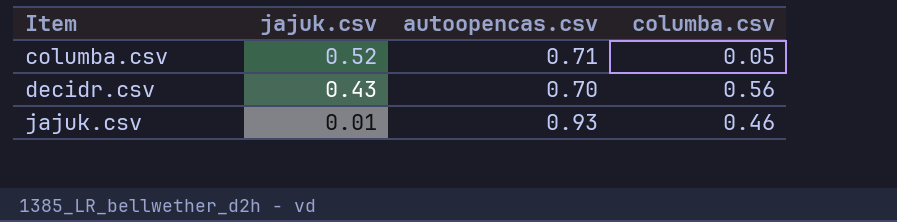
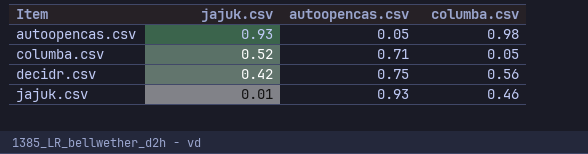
row autoopencas.csv: none -> 0.93 | 0.05 | 0.98
decidr.csv | jajuk.csv: 0.43 -> 0.42
decidr.csv | autoopencas.csv: 0.70 -> 0.75

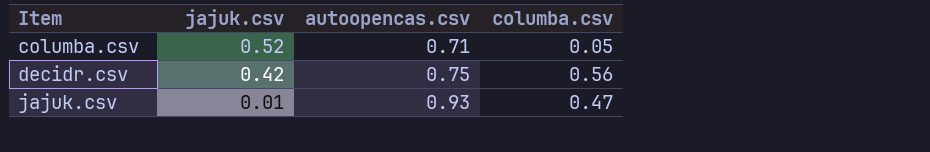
row autoopencas.csv: 0.93 | 0.05 | 0.98 -> none
jajuk.csv | columba.csv: 0.46 -> 0.47

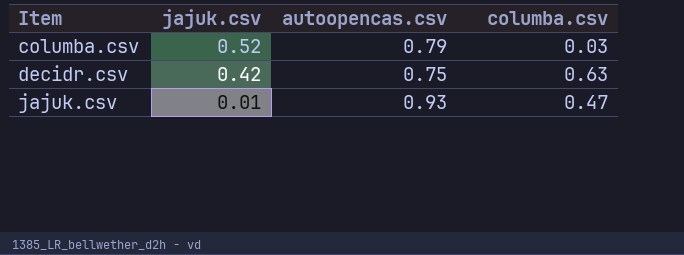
columba.csv | autoopencas.csv: 0.71 -> 0.79
columba.csv | columba.csv: 0.05 -> 0.03
decidr.csv | columba.csv: 0.56 -> 0.63

